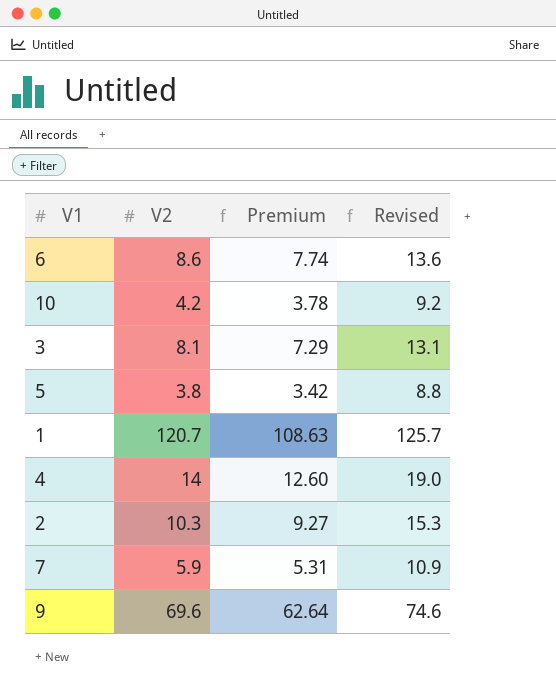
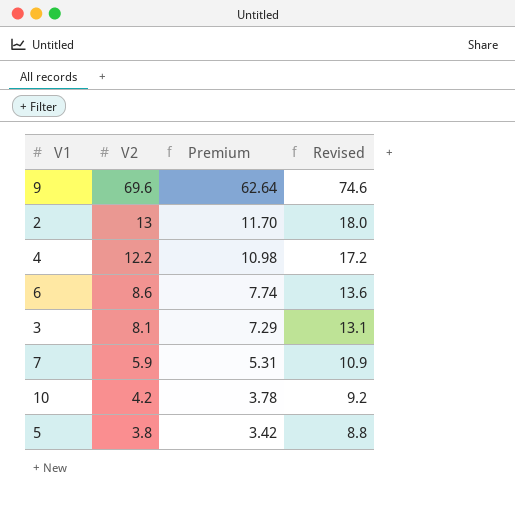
row order: none -> V2 descending
row 1: 120.7 | 108.63 | 125.7 -> none
2 | V2: 10.3 -> 13
2 | Premium: 9.27 -> 11.70
2 | Revised: 15.3 -> 18.0
4 | V2: 14 -> 12.2
4 | Premium: 12.60 -> 10.98
4 | Revised: 19.0 -> 17.2

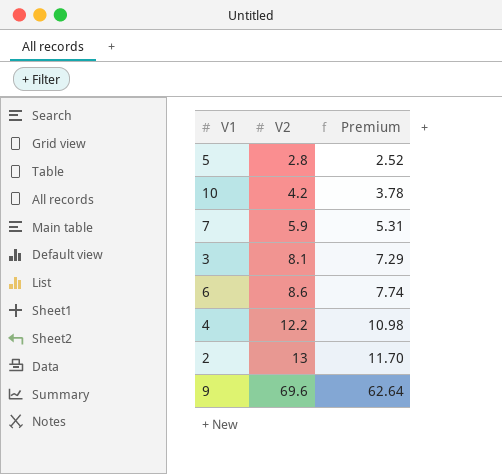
row order: V2 descending -> V2 ascending
column Revised | formula: [V2] + 5 -> none
5 | V2: 3.8 -> 2.8
5 | Premium: 3.42 -> 2.52

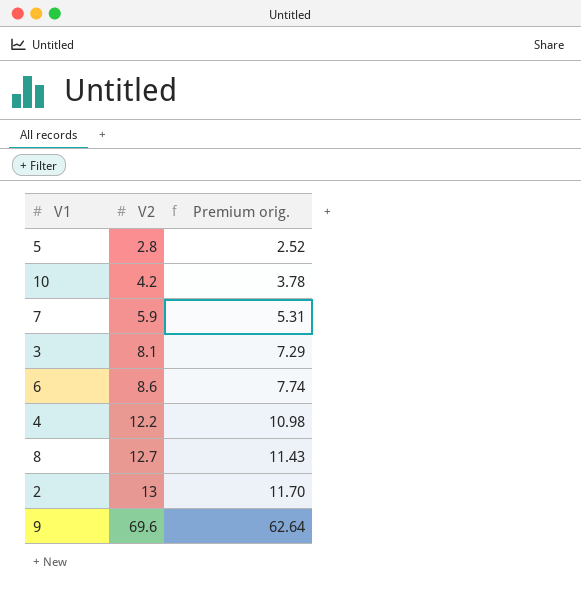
column name: Premium -> Premium orig.
row 8: none -> 12.7 | 11.43

